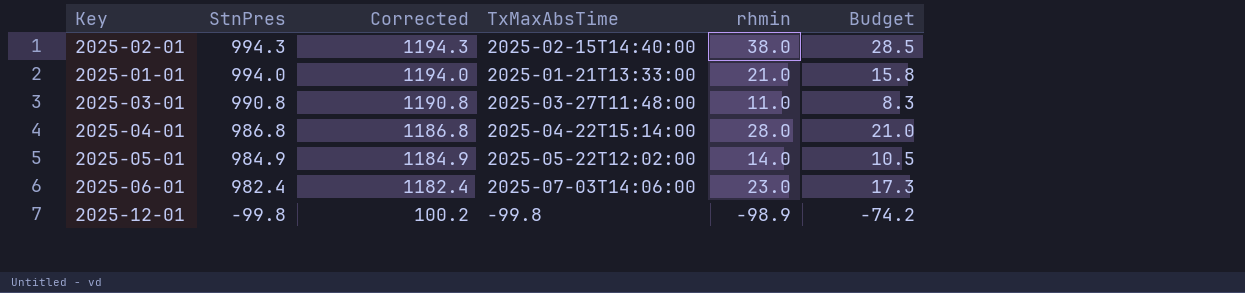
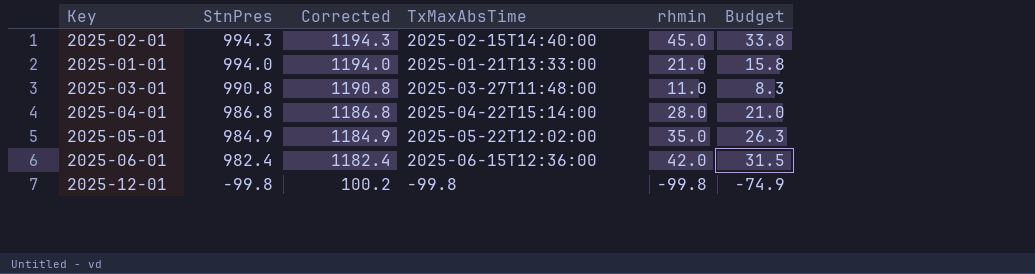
2025-02-01 | rhmin: 38.0 -> 45.0
2025-02-01 | Budget: 28.5 -> 33.8
2025-05-01 | rhmin: 14.0 -> 35.0
2025-05-01 | Budget: 10.5 -> 26.3
2025-06-01 | TxMaxAbsTime: 2025-07-03T14:06:00 -> 2025-06-15T12:36:00
2025-06-01 | rhmin: 23.0 -> 42.0
2025-06-01 | Budget: 17.3 -> 31.5
2025-12-01 | rhmin: -98.9 -> -99.8
2025-12-01 | Budget: -74.2 -> -74.9

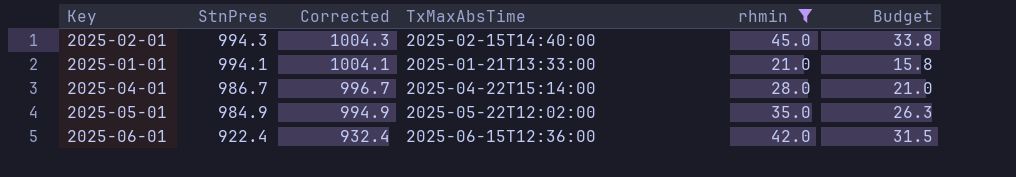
filter: none -> rhmin >= 21.0
column Corrected | formula: [StnPres] + 200 -> [StnPres] + 10
2025-01-01 | StnPres: 994.0 -> 994.1
2025-04-01 | StnPres: 986.8 -> 986.7
2025-06-01 | StnPres: 982.4 -> 922.4

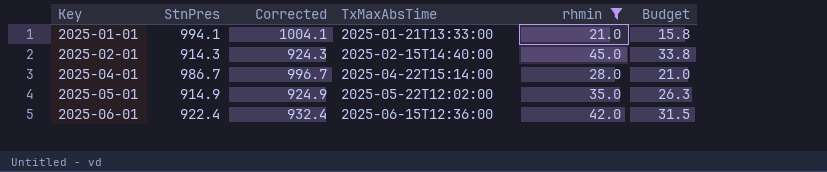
row order: StnPres descending -> Key ascending
2025-02-01 | StnPres: 994.3 -> 914.3
2025-02-01 | Corrected: 1004.3 -> 924.3
2025-05-01 | StnPres: 984.9 -> 914.9
2025-05-01 | Corrected: 994.9 -> 924.9

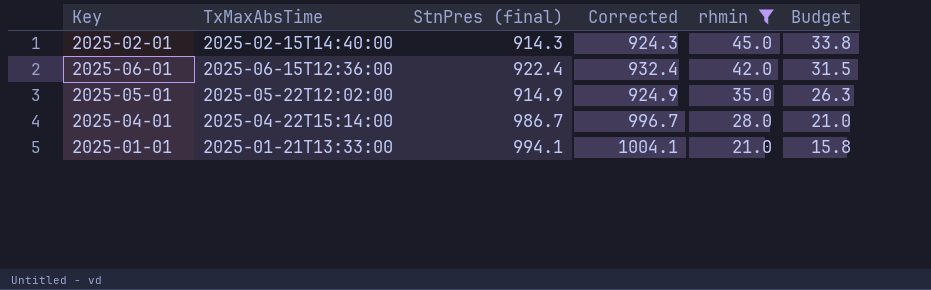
row order: Key ascending -> rhmin descending
column TxMaxAbsTime | position: 4 -> 2
column name: StnPres -> StnPres (final)

